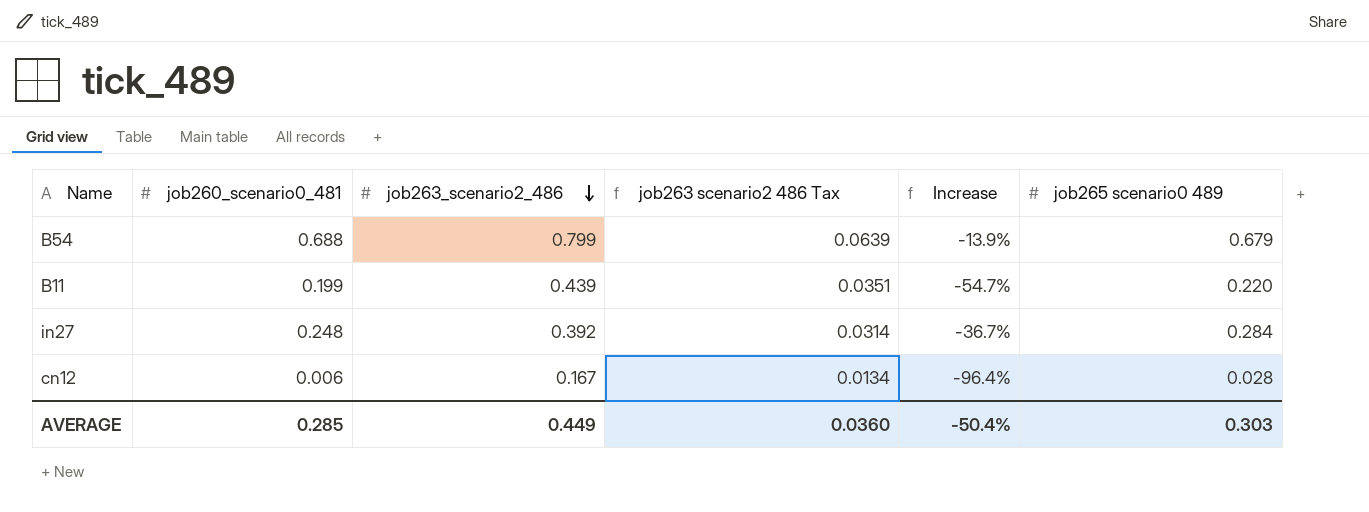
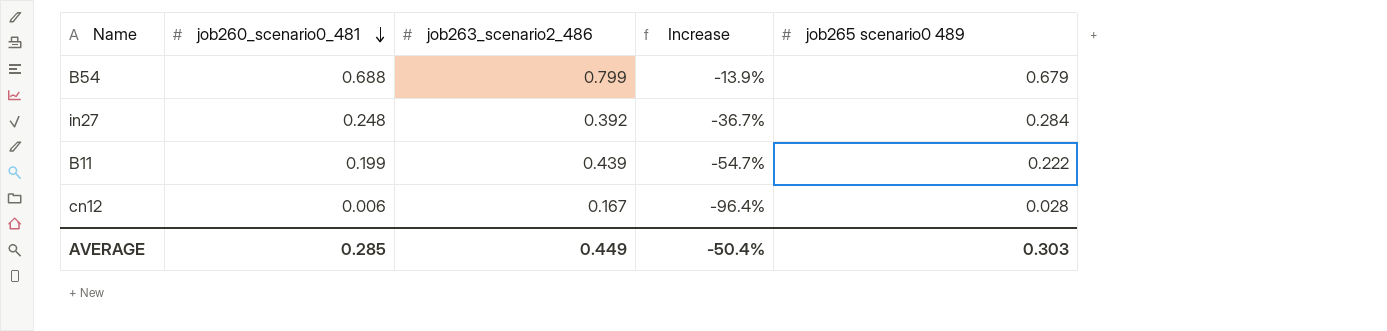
row order: job263_scenario2_486 descending -> job260_scenario0_481 descending
column job263 scenario2 486 Tax | formula: [job263_scenario2_486] * 0.08 -> none
B11 | job265 scenario0 489: 0.220 -> 0.222

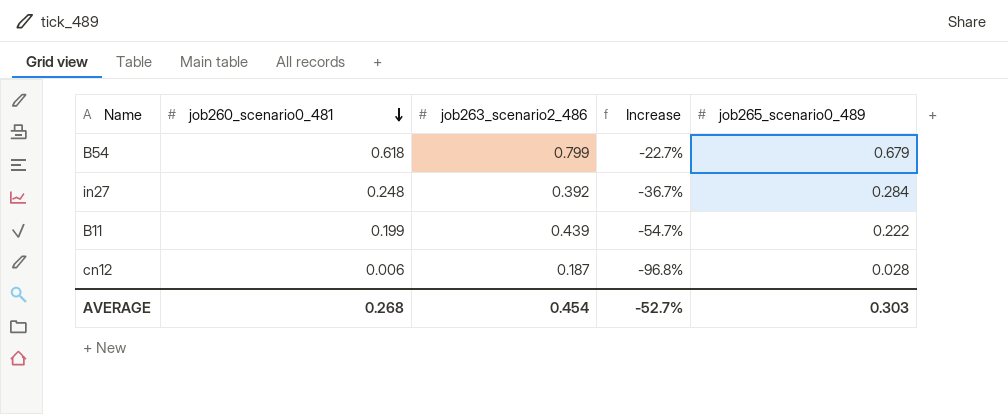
column name: job265 scenario0 489 -> job265_scenario0_489
B54 | job260_scenario0_481: 0.688 -> 0.618
B54 | Increase: -13.9% -> -22.7%
cn12 | job263_scenario2_486: 0.167 -> 0.187
cn12 | Increase: -96.4% -> -96.8%
AVERAGE | job260_scenario0_481: 0.285 -> 0.268
AVERAGE | job263_scenario2_486: 0.449 -> 0.454
AVERAGE | Increase: -50.4% -> -52.7%

